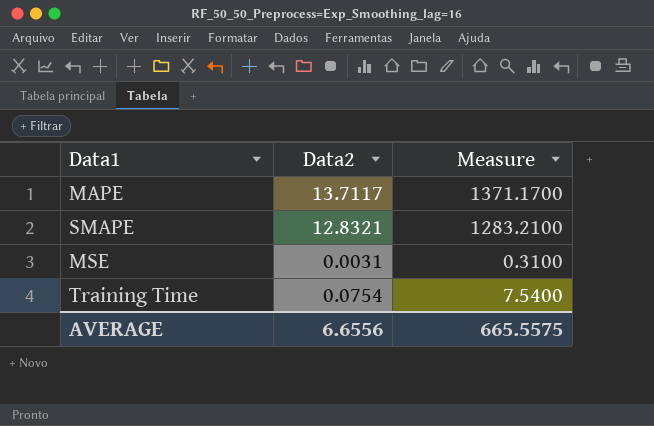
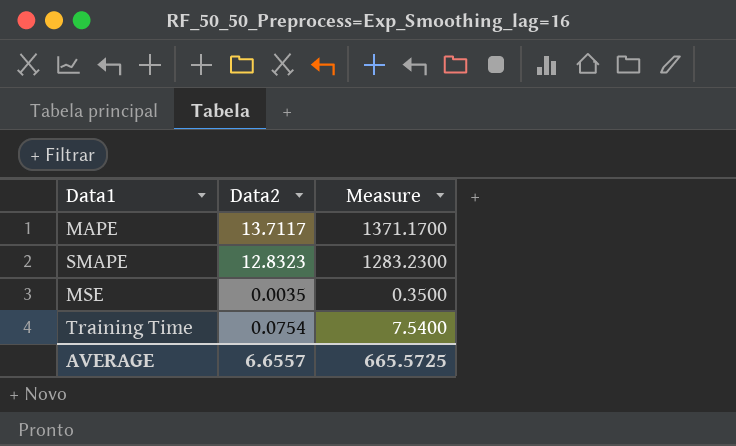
SMAPE | Data2: 12.8321 -> 12.8323
SMAPE | Measure: 1283.2100 -> 1283.2300
MSE | Data2: 0.0031 -> 0.0035
MSE | Measure: 0.3100 -> 0.3500
AVERAGE | Data2: 6.6556 -> 6.6557
AVERAGE | Measure: 665.5575 -> 665.5725

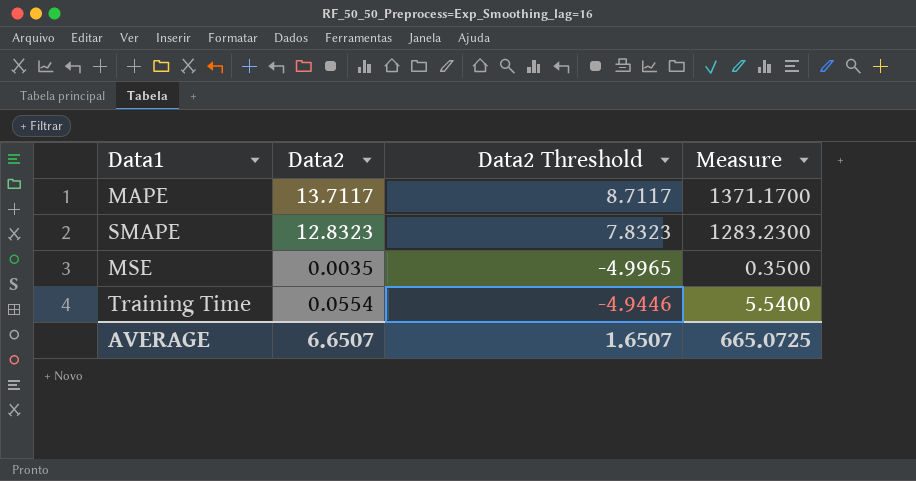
column Data2 Threshold | formula: none -> [Data2] - 5
Training Time | Data2: 0.0754 -> 0.0554
Training Time | Measure: 7.5400 -> 5.5400
AVERAGE | Data2: 6.6557 -> 6.6507
AVERAGE | Measure: 665.5725 -> 665.0725

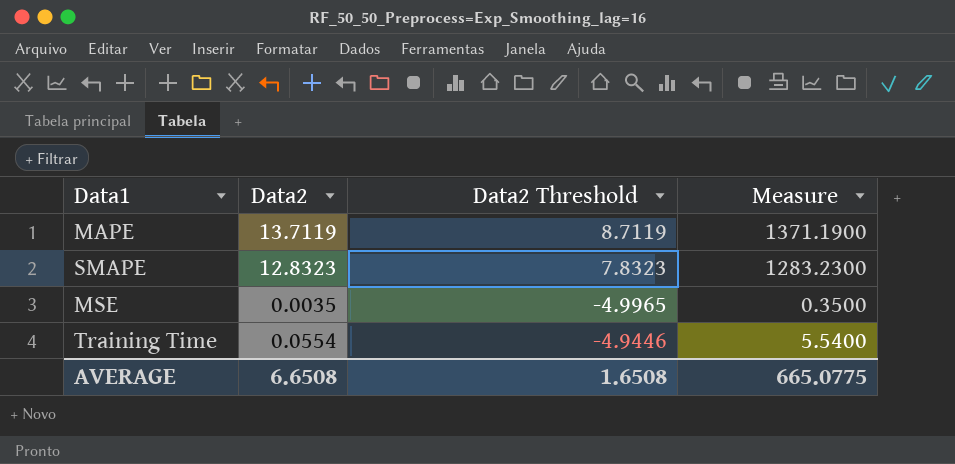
MAPE | Data2: 13.7117 -> 13.7119
MAPE | Data2 Threshold: 8.7117 -> 8.7119
MAPE | Measure: 1371.1700 -> 1371.1900
AVERAGE | Data2: 6.6507 -> 6.6508
AVERAGE | Data2 Threshold: 1.6507 -> 1.6508
AVERAGE | Measure: 665.0725 -> 665.0775

